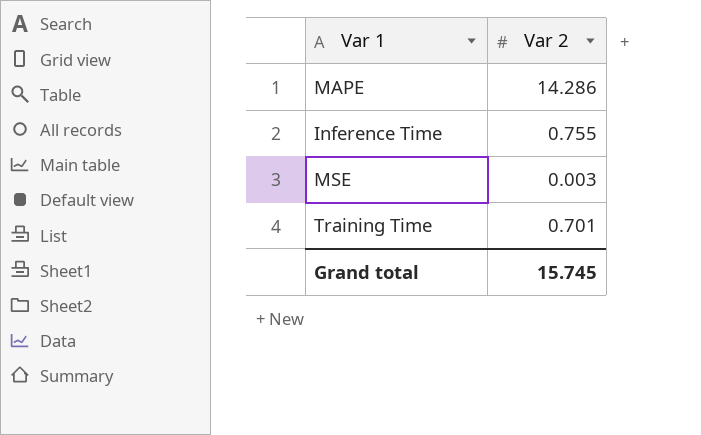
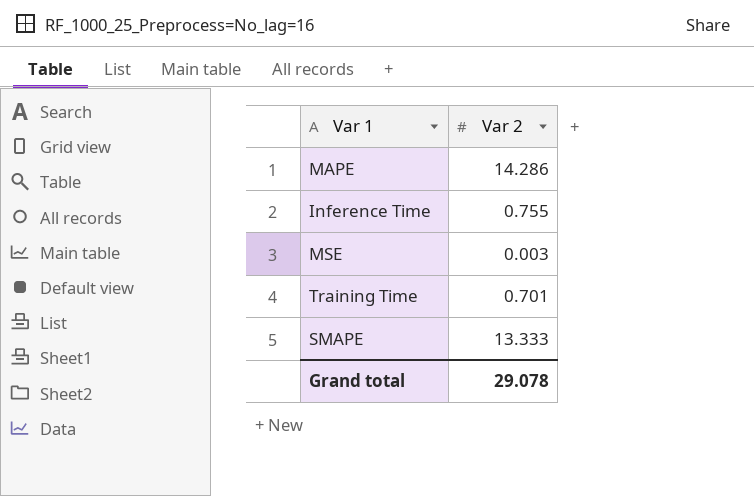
row SMAPE: none -> 13.333
Grand total | Var 2: 15.745 -> 29.078

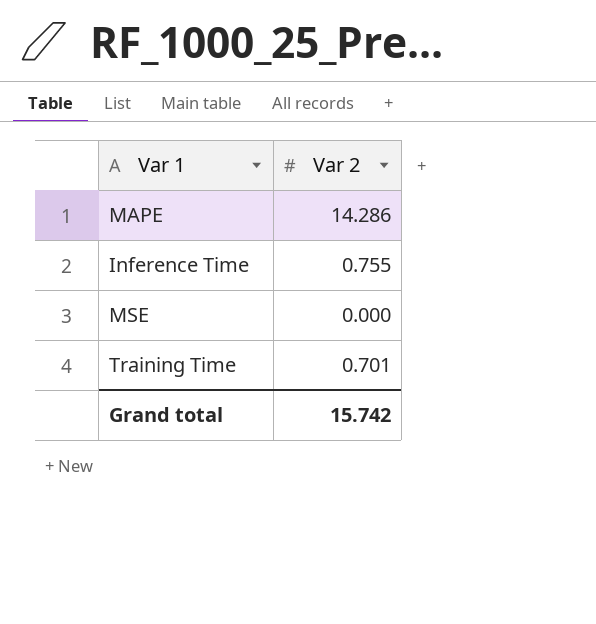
row SMAPE: 13.333 -> none
MSE | Var 2: 0.003 -> 0.000
Grand total | Var 2: 29.078 -> 15.742

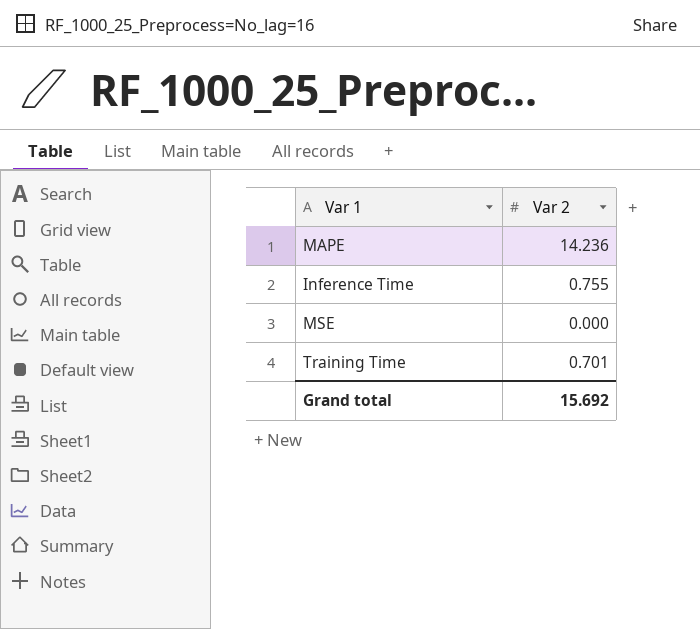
MAPE | Var 2: 14.286 -> 14.236
Grand total | Var 2: 15.742 -> 15.692

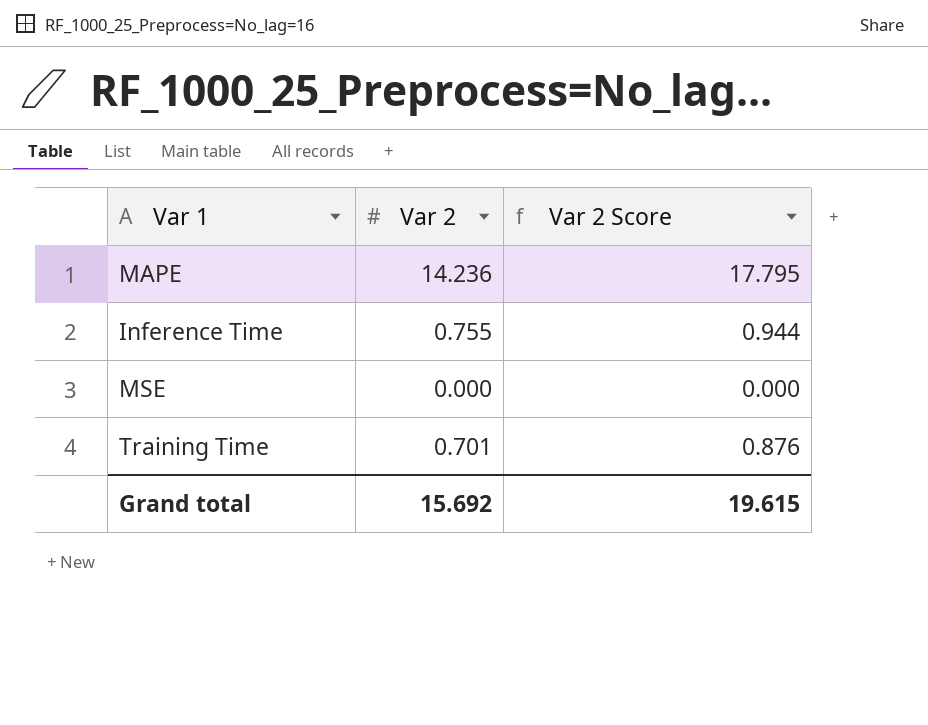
column Var 2 Score | formula: none -> [Var 2] * 1.25

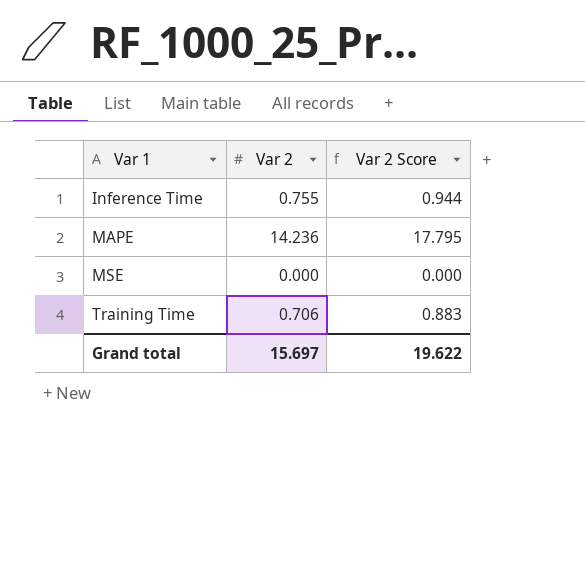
row order: none -> Var 1 ascending
Training Time | Var 2: 0.701 -> 0.706
Training Time | Var 2 Score: 0.876 -> 0.883
Grand total | Var 2: 15.692 -> 15.697
Grand total | Var 2 Score: 19.615 -> 19.622

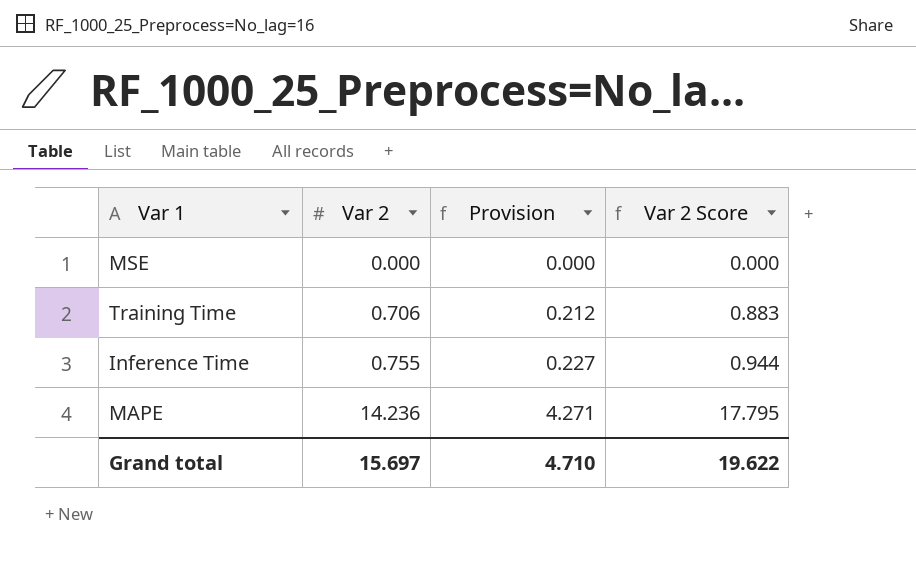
row order: Var 1 ascending -> Var 2 ascending
column Provision | formula: none -> [Var 2] * 0.3

